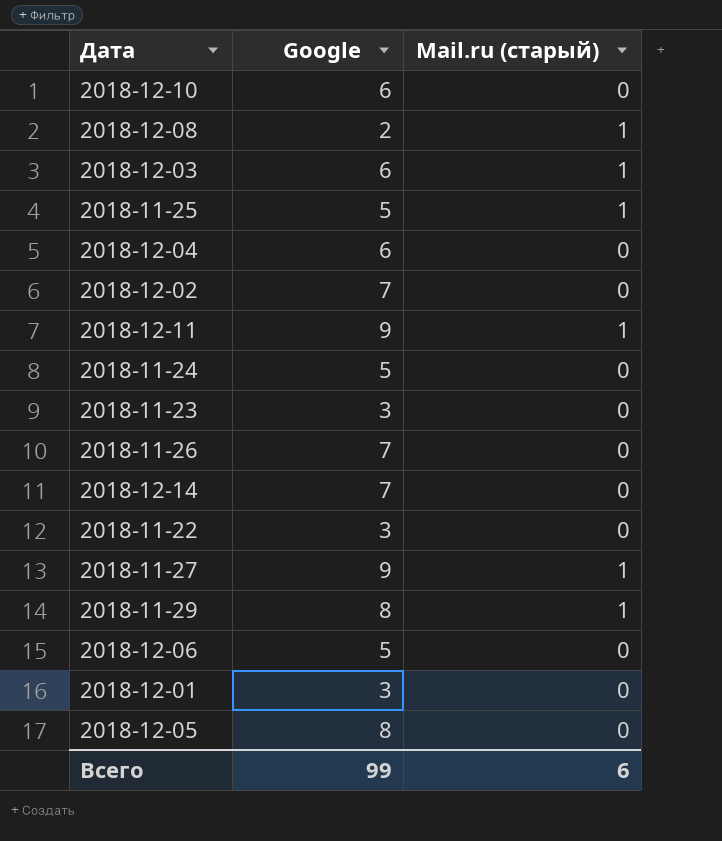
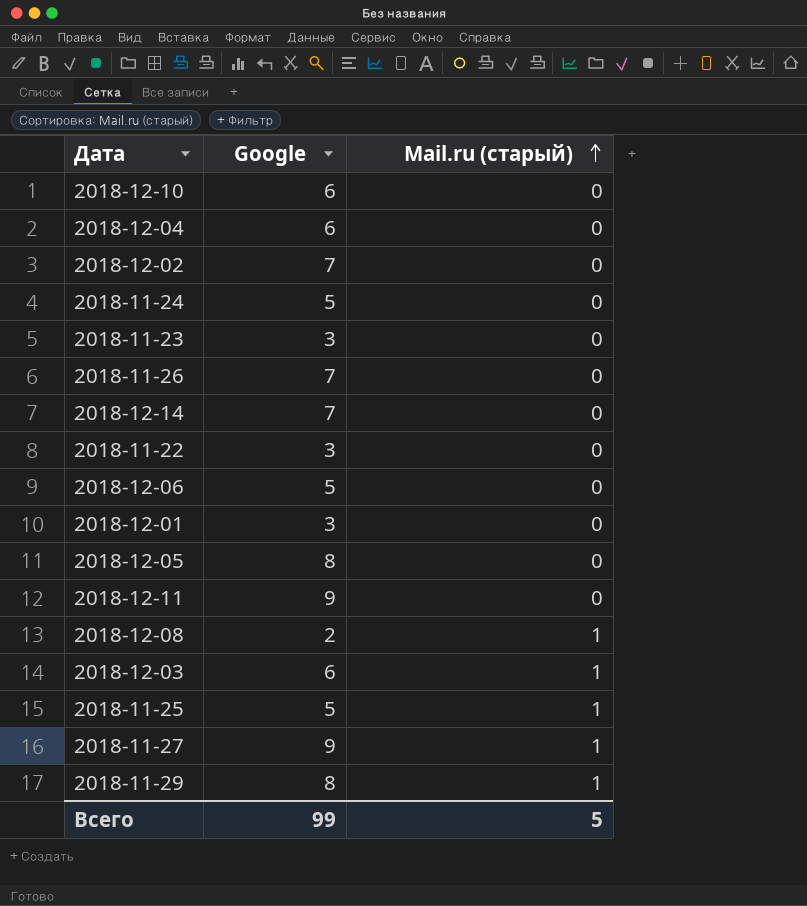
row order: none -> Mail.ru (старый) ascending
2018-12-11 | Mail.ru (старый): 1 -> 0
Всего | Mail.ru (старый): 6 -> 5

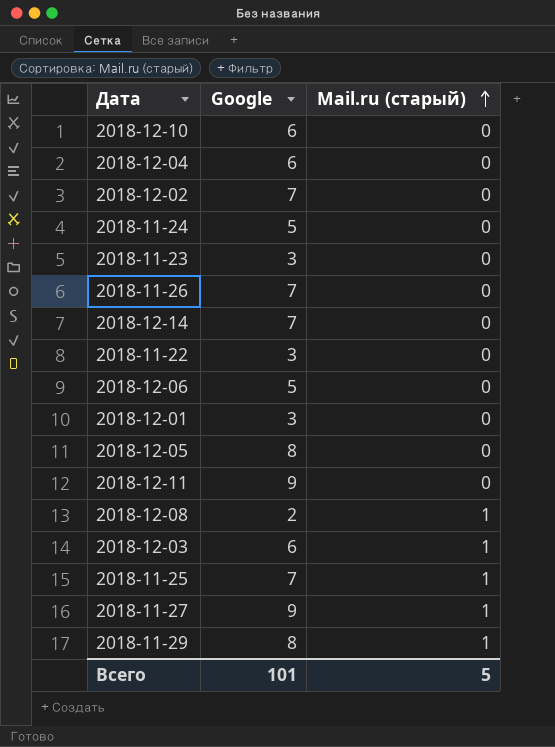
2018-11-25 | Google: 5 -> 7
Всего | Google: 99 -> 101

